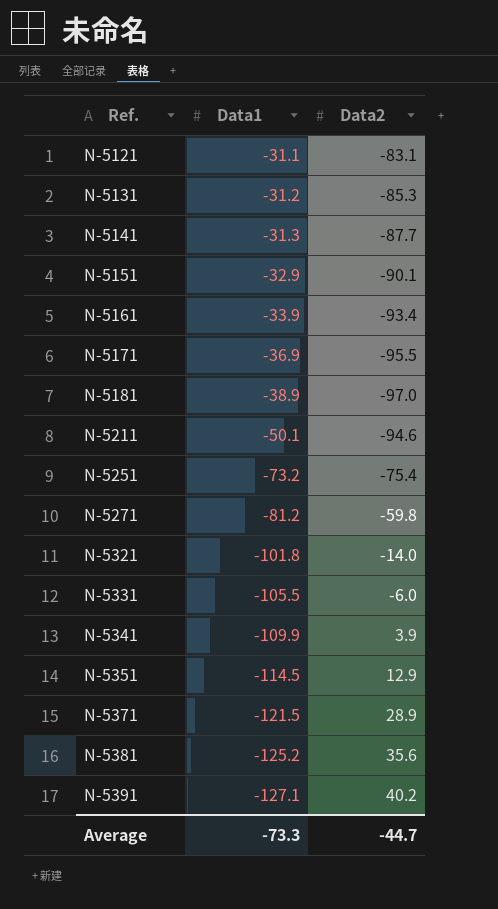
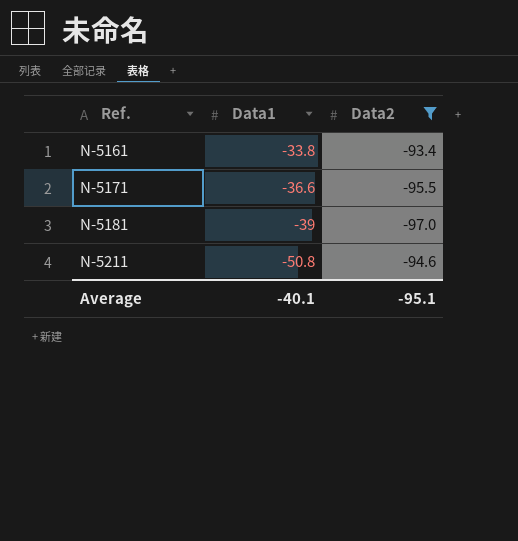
filter: none -> Data2 <= -93.4
N-5161 | Data1: -33.9 -> -33.8
N-5171 | Data1: -36.9 -> -36.6
N-5181 | Data1: -38.9 -> -39
N-5211 | Data1: -50.1 -> -50.8
Average | Data1: -73.3 -> -40.1
Average | Data2: -44.7 -> -95.1

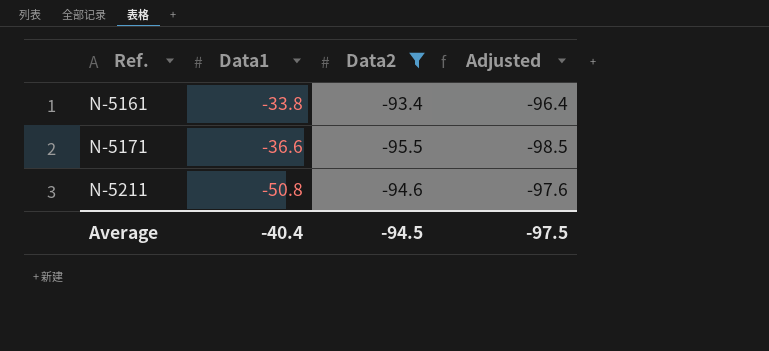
column Adjusted | formula: none -> [Data2] - 3
row N-5181: -39 | -97.0 -> none
Average | Data1: -40.1 -> -40.4
Average | Data2: -95.1 -> -94.5

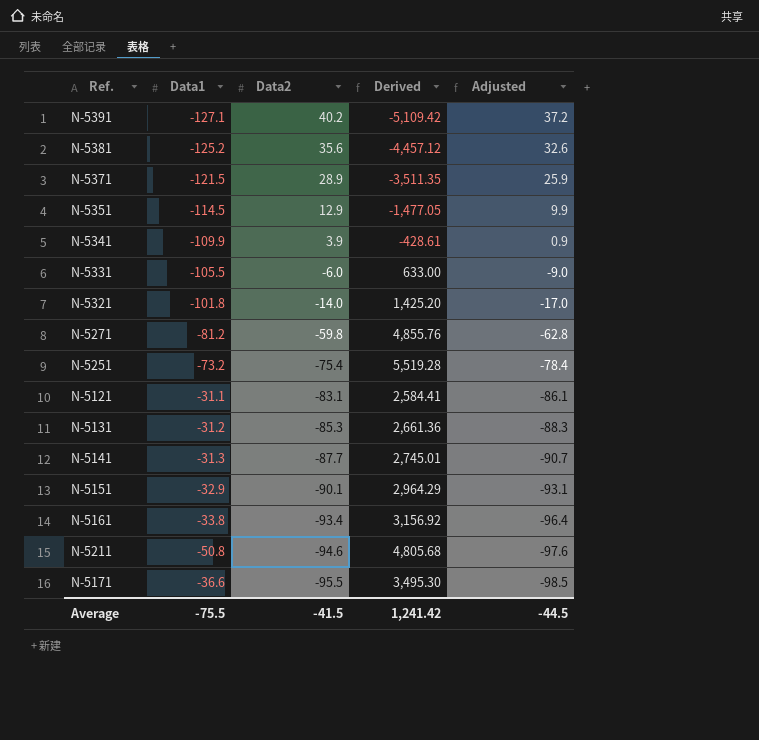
filter: Data2 <= -93.4 -> none
row order: Ref. ascending -> Data2 descending
column Derived | formula: none -> [Data1] * [Data2]
Average | Data1: -40.4 -> -75.5
Average | Data2: -94.5 -> -41.5
Average | Adjusted: -97.5 -> -44.5

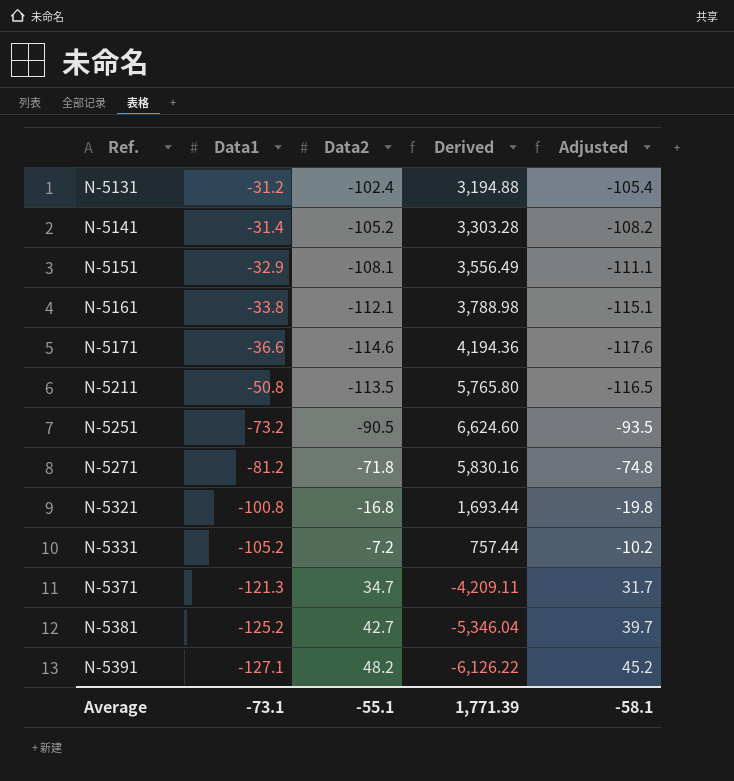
row order: Data2 descending -> Ref. ascending
row N-5351: -114.5 | 12.9 | -1,477.05 | 9.9 -> none
row N-5341: -109.9 | 3.9 | -428.61 | 0.9 -> none
row N-5121: -31.1 | -83.1 | 2,584.41 | -86.1 -> none
N-5131 | Data2: -85.3 -> -102.4
N-5131 | Derived: 2,661.36 -> 3,194.88
N-5131 | Adjusted: -88.3 -> -105.4
N-5141 | Data1: -31.3 -> -31.4
N-5141 | Data2: -87.7 -> -105.2
N-5141 | Derived: 2,745.01 -> 3,303.28
N-5141 | Adjusted: -90.7 -> -108.2
N-5151 | Data2: -90.1 -> -108.1
N-5151 | Derived: 2,964.29 -> 3,556.49
N-5151 | Adjusted: -93.1 -> -111.1
N-5161 | Data2: -93.4 -> -112.1
N-5161 | Derived: 3,156.92 -> 3,788.98
N-5161 | Adjusted: -96.4 -> -115.1
N-5171 | Data2: -95.5 -> -114.6
N-5171 | Derived: 3,495.30 -> 4,194.36
N-5171 | Adjusted: -98.5 -> -117.6
N-5211 | Data2: -94.6 -> -113.5
N-5211 | Derived: 4,805.68 -> 5,765.80
N-5211 | Adjusted: -97.6 -> -116.5
N-5251 | Data2: -75.4 -> -90.5
N-5251 | Derived: 5,519.28 -> 6,624.60
N-5251 | Adjusted: -78.4 -> -93.5
N-5271 | Data2: -59.8 -> -71.8
N-5271 | Derived: 4,855.76 -> 5,830.16
N-5271 | Adjusted: -62.8 -> -74.8
N-5321 | Data1: -101.8 -> -100.8
N-5321 | Data2: -14.0 -> -16.8
N-5321 | Derived: 1,425.20 -> 1,693.44
N-5321 | Adjusted: -17.0 -> -19.8
N-5331 | Data1: -105.5 -> -105.2
N-5331 | Data2: -6.0 -> -7.2
N-5331 | Derived: 633.00 -> 757.44
N-5331 | Adjusted: -9.0 -> -10.2
N-5371 | Data1: -121.5 -> -121.3
N-5371 | Data2: 28.9 -> 34.7
N-5371 | Derived: -3,511.35 -> -4,209.11
N-5371 | Adjusted: 25.9 -> 31.7
N-5381 | Data2: 35.6 -> 42.7
N-5381 | Derived: -4,457.12 -> -5,346.04
N-5381 | Adjusted: 32.6 -> 39.7
N-5391 | Data2: 40.2 -> 48.2
N-5391 | Derived: -5,109.42 -> -6,126.22
N-5391 | Adjusted: 37.2 -> 45.2
Average | Data1: -75.5 -> -73.1
Average | Data2: -41.5 -> -55.1
Average | Derived: 1,241.42 -> 1,771.39
Average | Adjusted: -44.5 -> -58.1

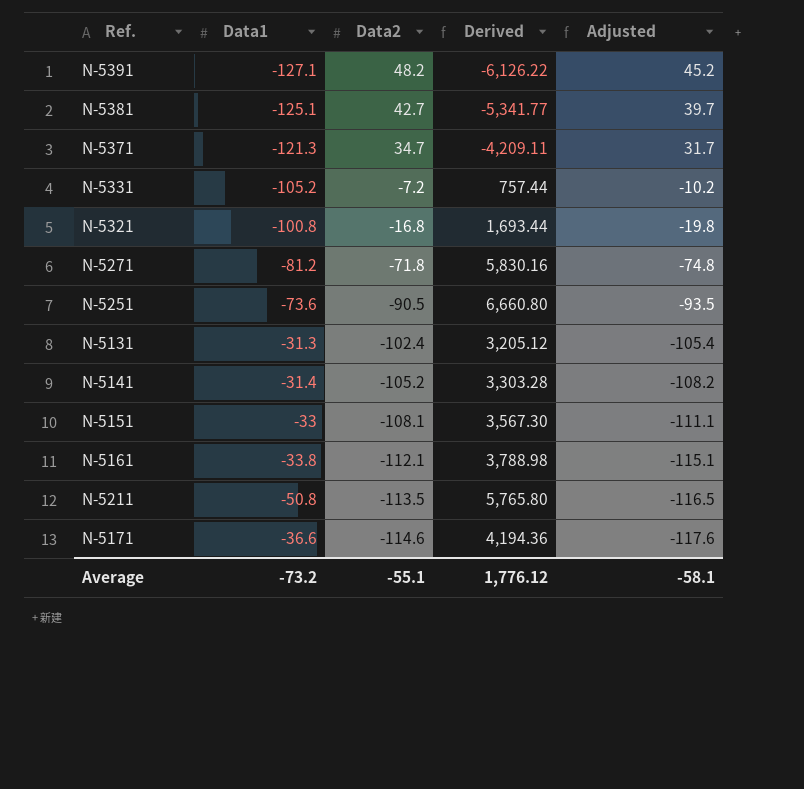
row order: Ref. ascending -> Data2 descending
N-5381 | Data1: -125.2 -> -125.1
N-5381 | Derived: -5,346.04 -> -5,341.77
N-5251 | Data1: -73.2 -> -73.6
N-5251 | Derived: 6,624.60 -> 6,660.80
N-5131 | Data1: -31.2 -> -31.3
N-5131 | Derived: 3,194.88 -> 3,205.12
N-5151 | Data1: -32.9 -> -33
N-5151 | Derived: 3,556.49 -> 3,567.30
Average | Data1: -73.1 -> -73.2
Average | Derived: 1,771.39 -> 1,776.12

